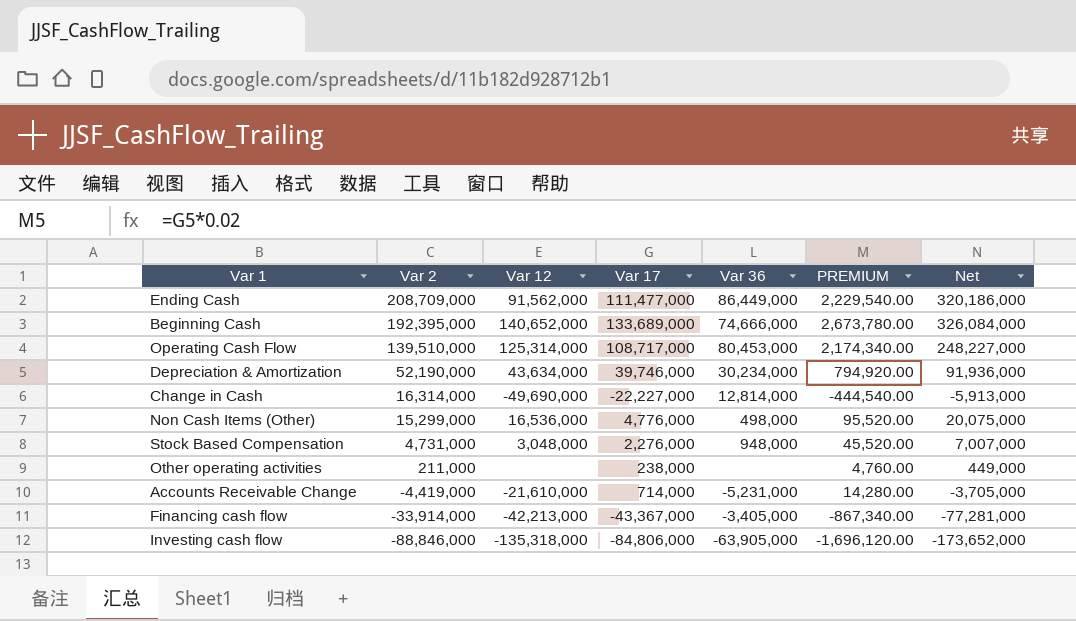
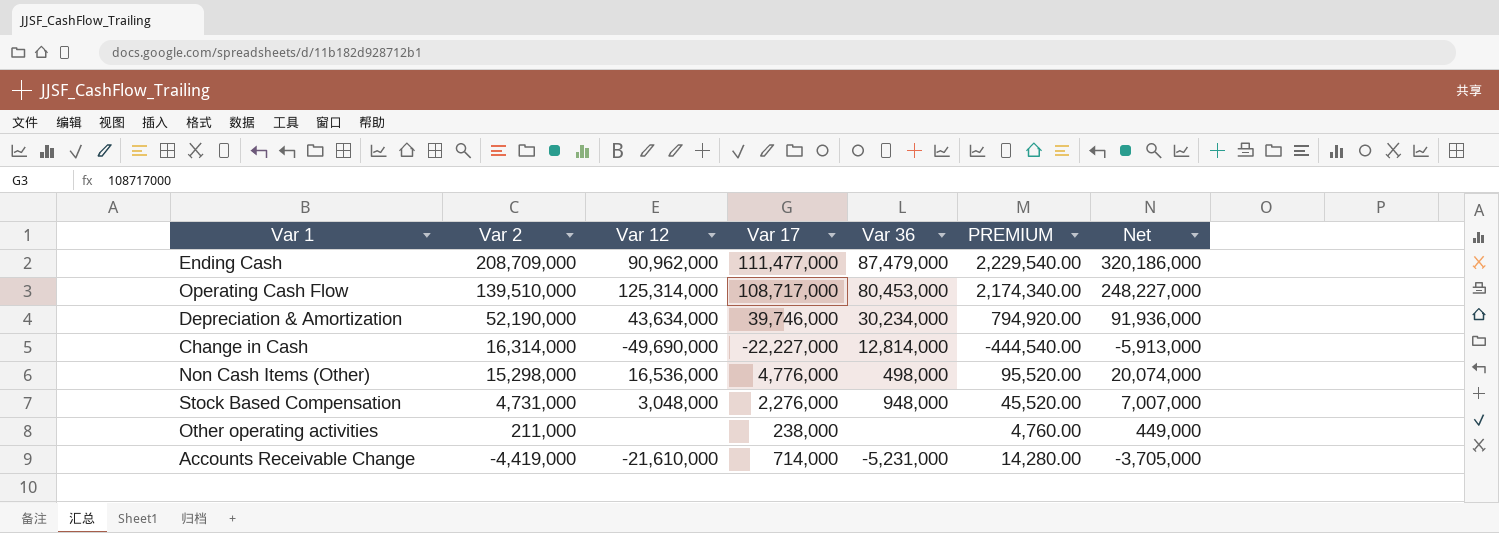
row Beginning Cash: 192,395,000 | 140,652,000 | 133,689,000 | 74,666,000 | 2,673,780.00 | 326,084,000 -> none
row Financing cash flow: -33,914,000 | -42,213,000 | -43,367,000 | -3,405,000 | -867,340.00 | -77,281,000 -> none
row Investing cash flow: -88,846,000 | -135,318,000 | -84,806,000 | -63,905,000 | -1,696,120.00 | -173,652,000 -> none
Ending Cash | Var 12: 91,562,000 -> 90,962,000
Ending Cash | Var 36: 86,449,000 -> 87,479,000
Non Cash Items (Other) | Var 2: 15,299,000 -> 15,298,000
Non Cash Items (Other) | Net: 20,075,000 -> 20,074,000

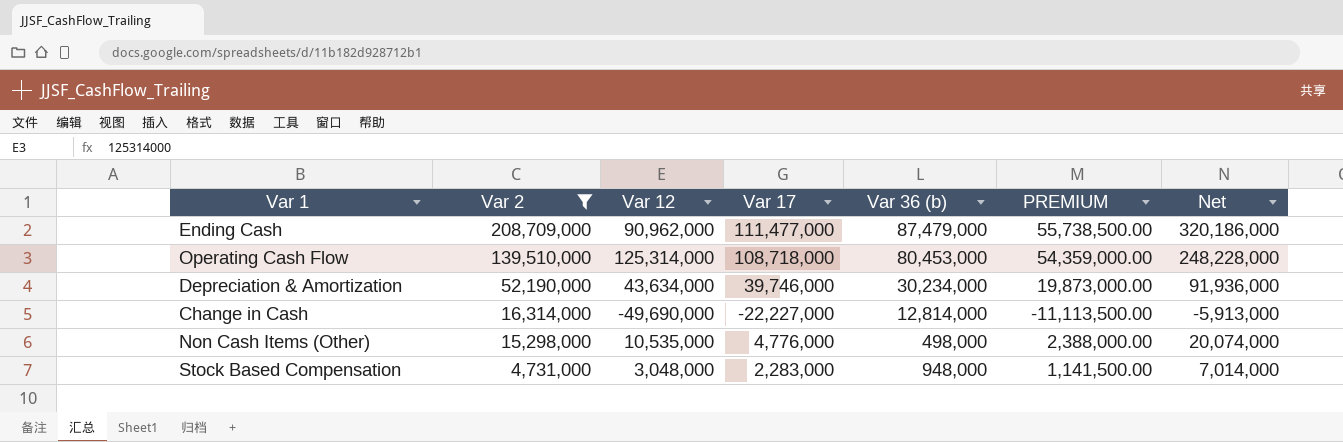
filter: none -> Var 2 >= 4,731,000
column name: Var 36 -> Var 36 (b)
column PREMIUM | formula: [Var 17] * 0.02 -> [Var 17] * 0.5
Operating Cash Flow | Var 17: 108,717,000 -> 108,718,000
Operating Cash Flow | Net: 248,227,000 -> 248,228,000
Non Cash Items (Other) | Var 12: 16,536,000 -> 10,535,000
Stock Based Compensation | Var 17: 2,276,000 -> 2,283,000
Stock Based Compensation | Net: 7,007,000 -> 7,014,000

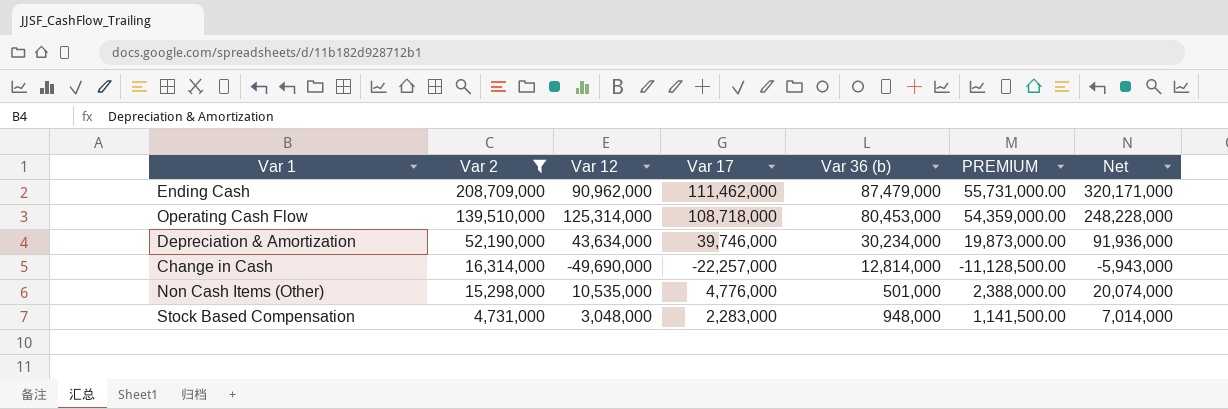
Ending Cash | Var 17: 111,477,000 -> 111,462,000
Ending Cash | PREMIUM: 55,738,500.00 -> 55,731,000.00
Ending Cash | Net: 320,186,000 -> 320,171,000
Change in Cash | Var 17: -22,227,000 -> -22,257,000
Change in Cash | PREMIUM: -11,113,500.00 -> -11,128,500.00
Change in Cash | Net: -5,913,000 -> -5,943,000
Non Cash Items (Other) | Var 36 (b): 498,000 -> 501,000

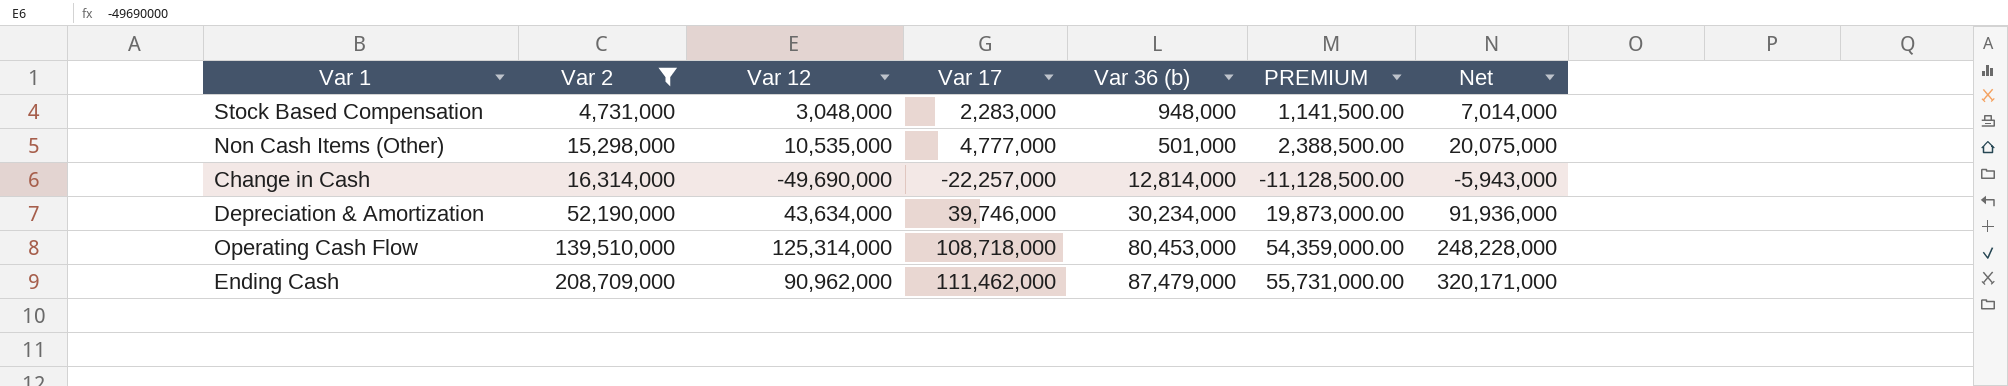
row order: Var 2 descending -> Var 2 ascending
Non Cash Items (Other) | Var 17: 4,776,000 -> 4,777,000
Non Cash Items (Other) | PREMIUM: 2,388,000.00 -> 2,388,500.00
Non Cash Items (Other) | Net: 20,074,000 -> 20,075,000

